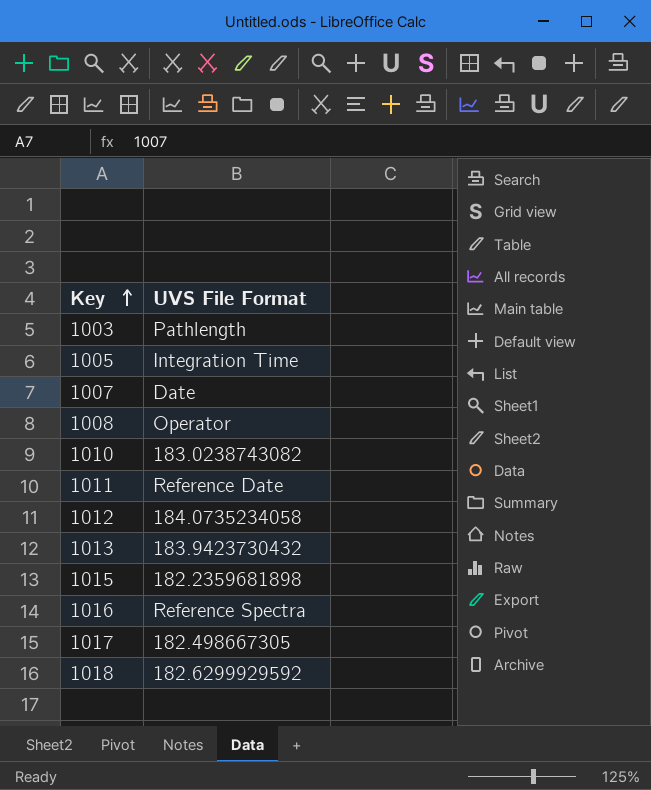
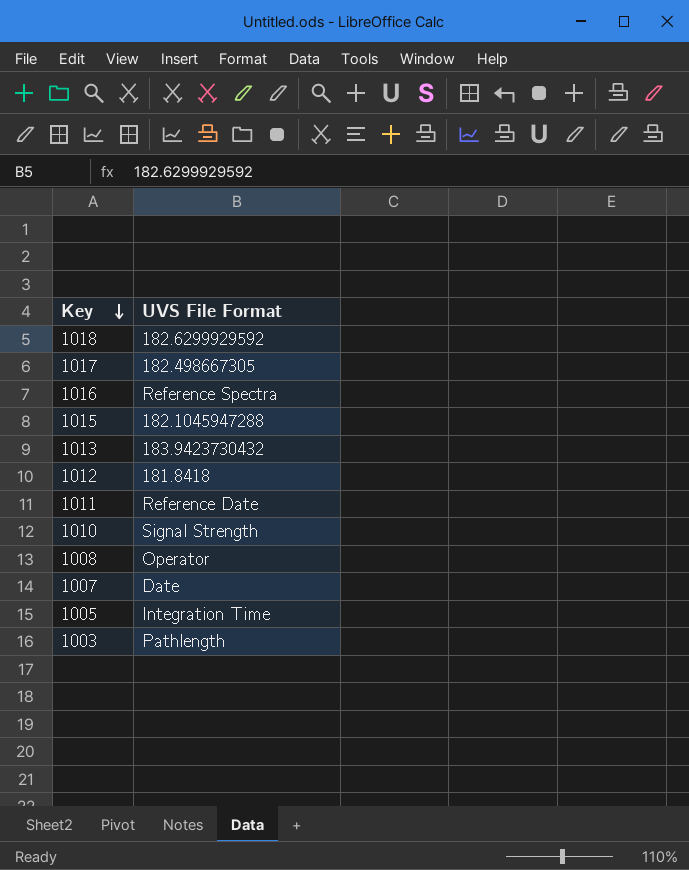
row order: Key ascending -> Key descending
1015 | UVS File Format: 182.2359681898 -> 182.1045947288
1012 | UVS File Format: 184.0735234058 -> 181.8418
1010 | UVS File Format: 183.0238743082 -> Signal Strength

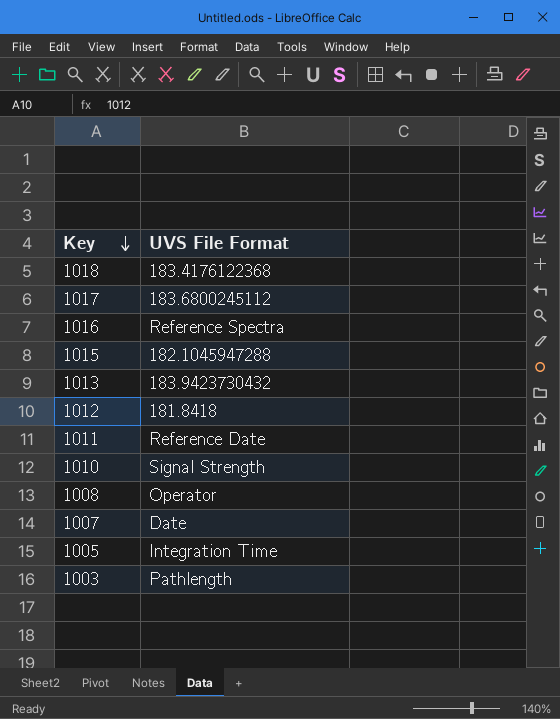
1018 | UVS File Format: 182.6299929592 -> 183.4176122368
1017 | UVS File Format: 182.498667305 -> 183.6800245112

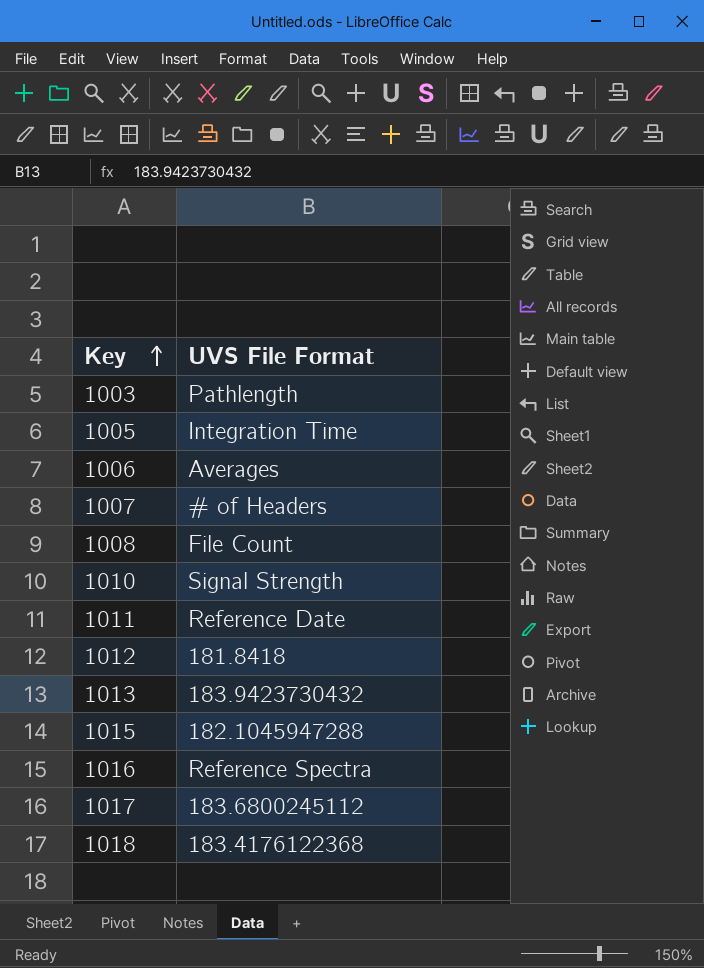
row order: Key descending -> Key ascending
row 1006: none -> Averages
1007 | UVS File Format: Date -> # of Headers
1008 | UVS File Format: Operator -> File Count

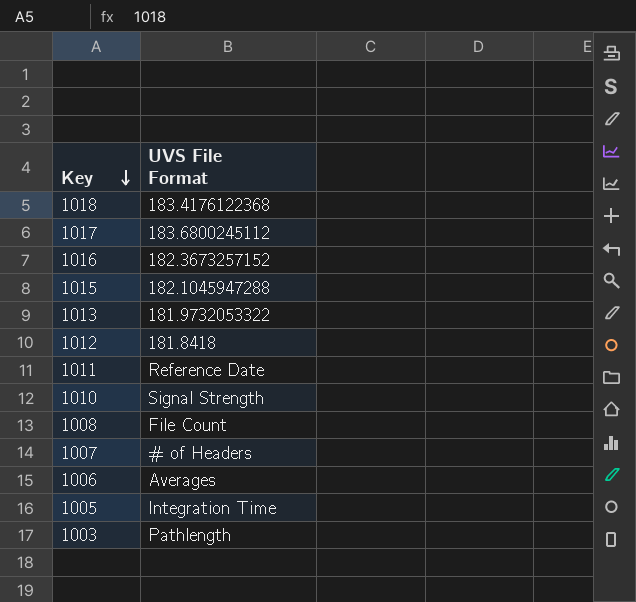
row order: Key ascending -> Key descending
1016 | UVS File Format: Reference Spectra -> 182.3673257152
1013 | UVS File Format: 183.9423730432 -> 181.9732053322

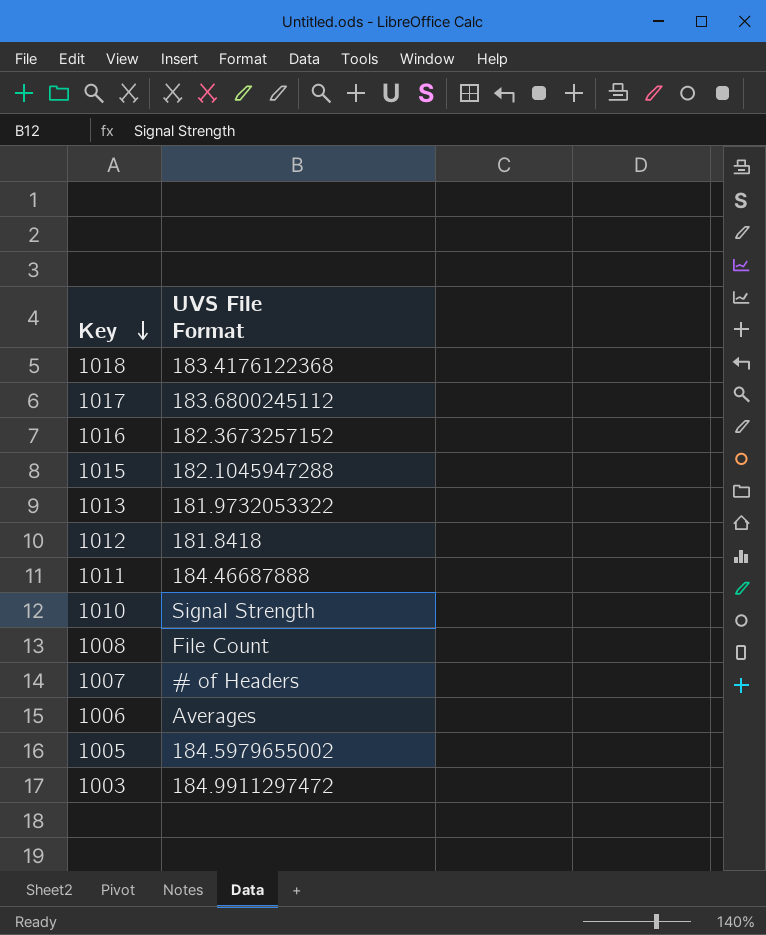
1011 | UVS File Format: Reference Date -> 184.46687888
1005 | UVS File Format: Integration Time -> 184.5979655002
1003 | UVS File Format: Pathlength -> 184.9911297472

